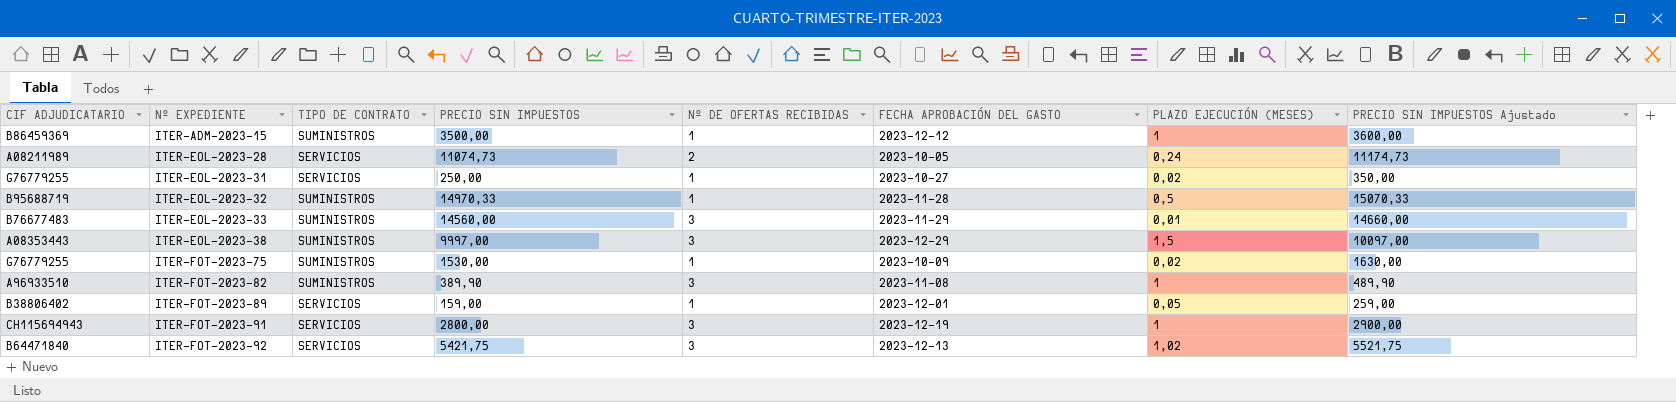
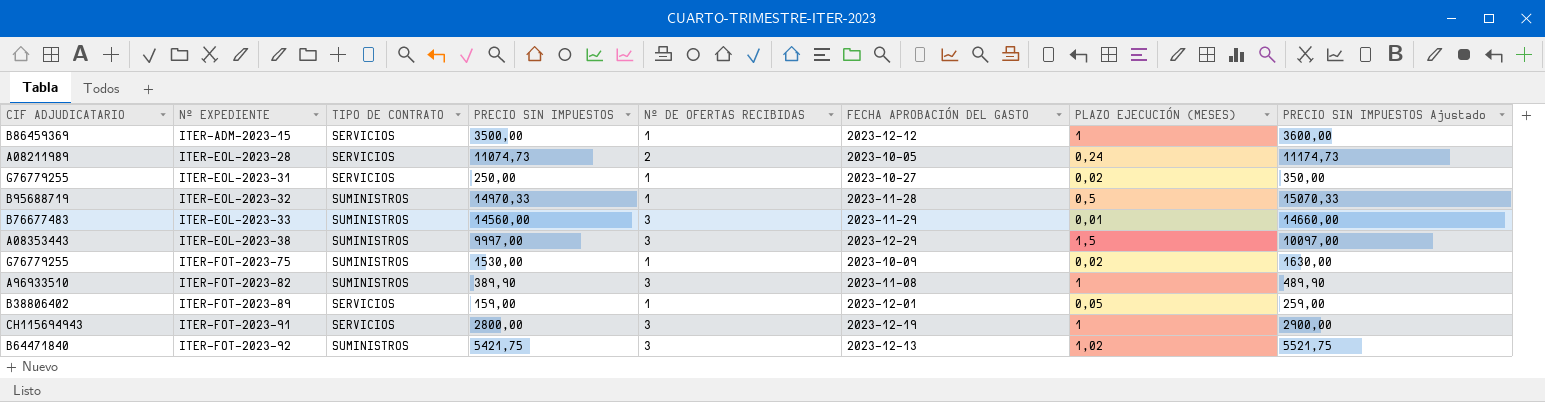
ITER-ADM-2023-15 | TIPO DE CONTRATO: SUMINISTROS -> SERVICIOS
ITER-FOT-2023-92 | TIPO DE CONTRATO: SERVICIOS -> SUMINISTROS

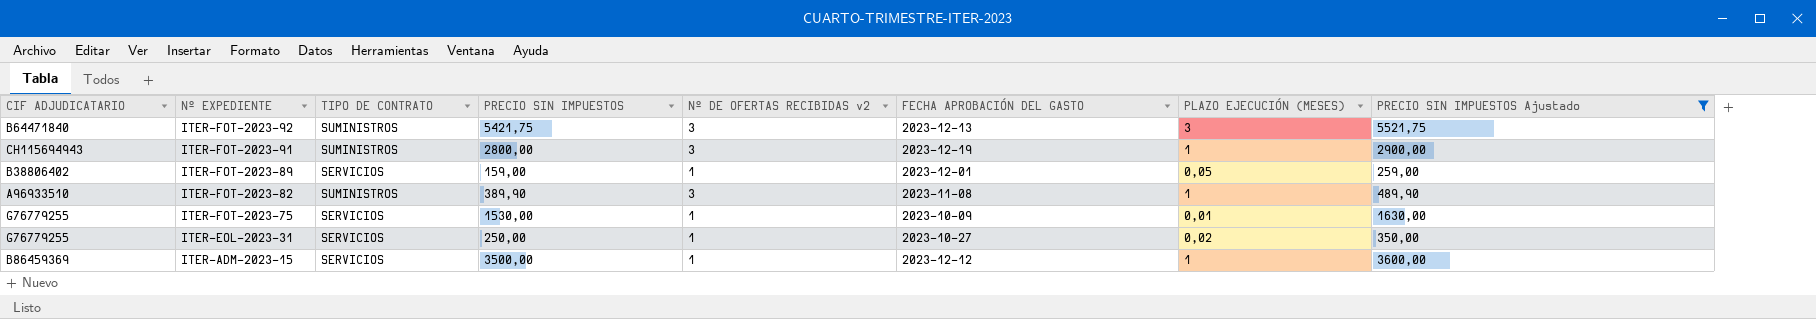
filter: none -> PRECIO SIN IMPUESTOS Ajustado <= 5521,75
row order: Nº EXPEDIENTE ascending -> Nº EXPEDIENTE descending
column name: Nº DE OFERTAS RECIBIDAS -> Nº DE OFERTAS RECIBIDAS v2
ITER-FOT-2023-92 | PLAZO EJECUCIÓN (MESES): 1,02 -> 3
ITER-FOT-2023-91 | TIPO DE CONTRATO: SERVICIOS -> SUMINISTROS
ITER-FOT-2023-75 | TIPO DE CONTRATO: SUMINISTROS -> SERVICIOS
ITER-FOT-2023-75 | PLAZO EJECUCIÓN (MESES): 0,02 -> 0,01

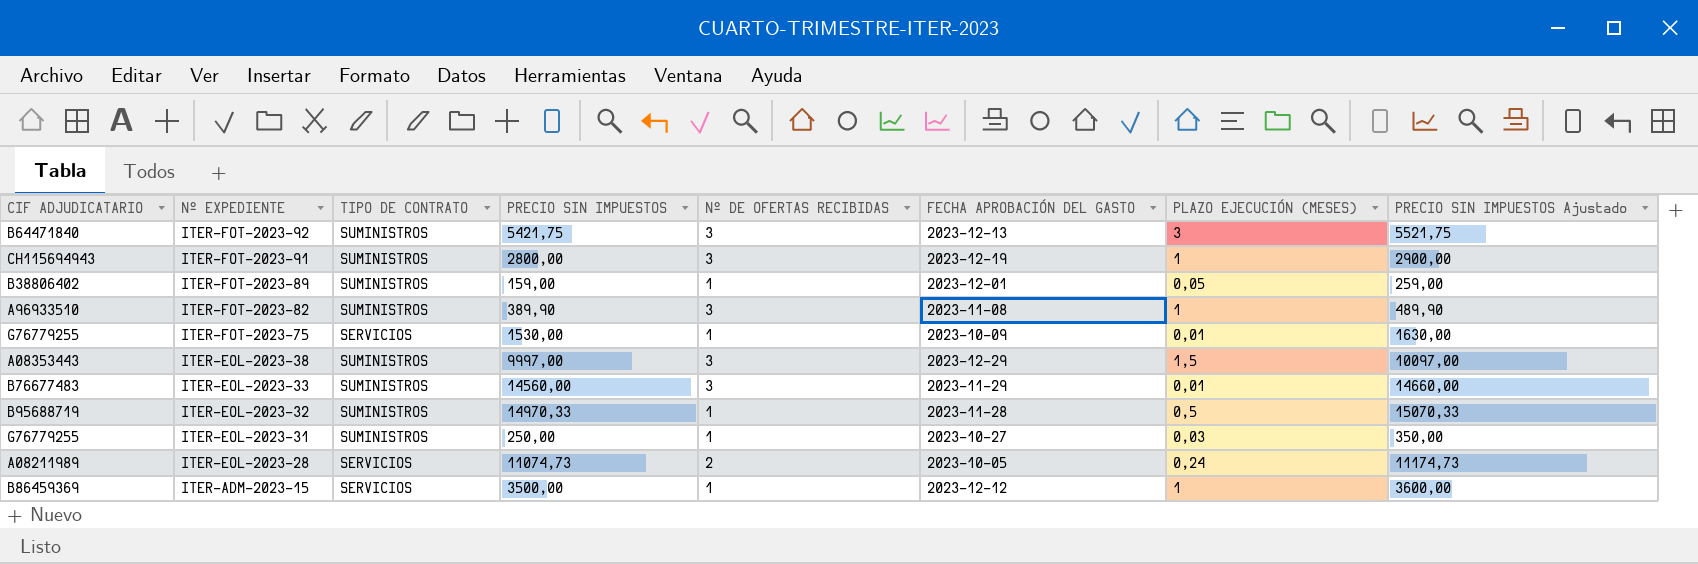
filter: PRECIO SIN IMPUESTOS Ajustado <= 5521,75 -> none
column name: Nº DE OFERTAS RECIBIDAS v2 -> Nº DE OFERTAS RECIBIDAS
ITER-FOT-2023-89 | TIPO DE CONTRATO: SERVICIOS -> SUMINISTROS
ITER-EOL-2023-31 | TIPO DE CONTRATO: SERVICIOS -> SUMINISTROS
ITER-EOL-2023-31 | PLAZO EJECUCIÓN (MESES): 0,02 -> 0,03

